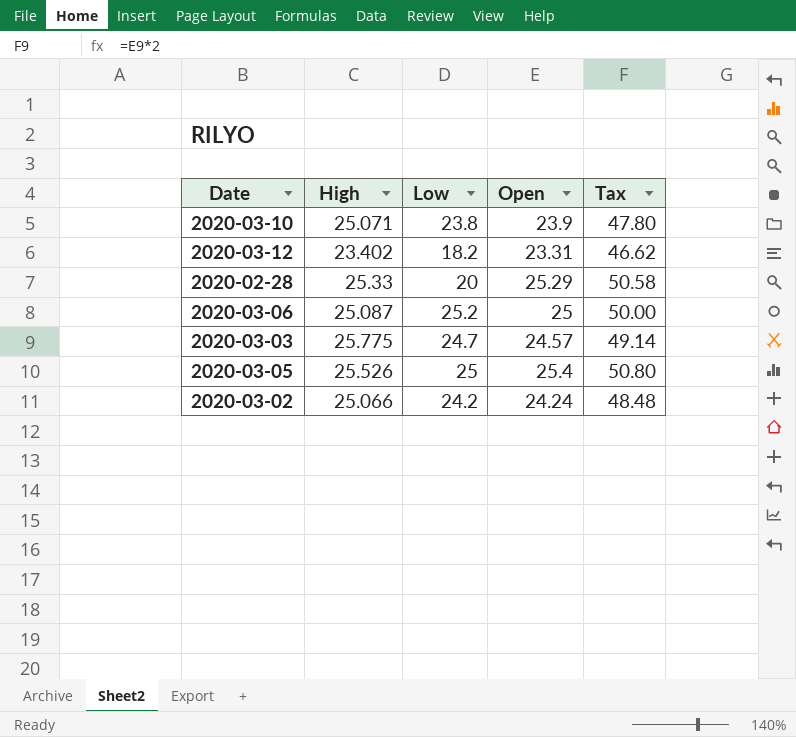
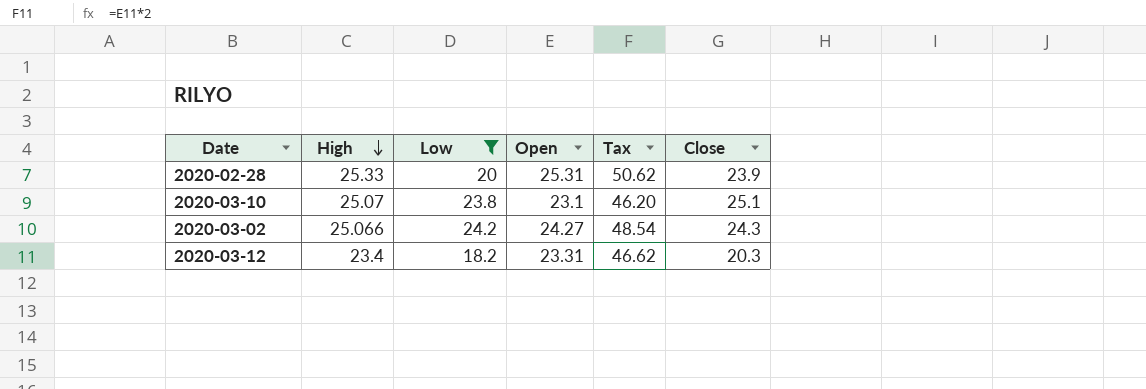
filter: none -> Low <= 24.2
row order: none -> High descending
column Close | position: none -> 6
2020-02-28 | Open: 25.29 -> 25.31
2020-02-28 | Tax: 50.58 -> 50.62
2020-03-10 | High: 25.071 -> 25.07
2020-03-10 | Open: 23.9 -> 23.1
2020-03-10 | Tax: 47.80 -> 46.20
2020-03-02 | Open: 24.24 -> 24.27
2020-03-02 | Tax: 48.48 -> 48.54
2020-03-12 | High: 23.402 -> 23.4

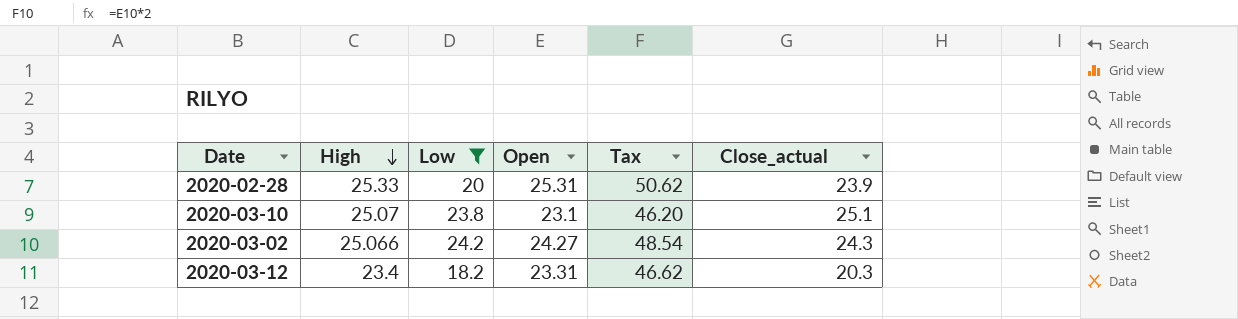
column name: Close -> Close_actual

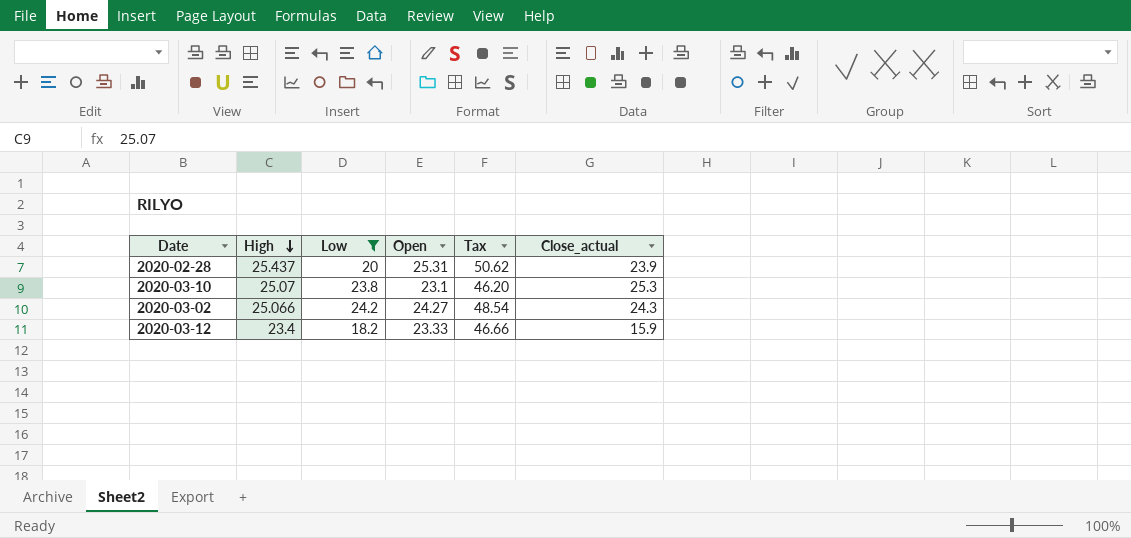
2020-02-28 | High: 25.33 -> 25.437
2020-03-10 | Close_actual: 25.1 -> 25.3
2020-03-12 | Open: 23.31 -> 23.33
2020-03-12 | Tax: 46.62 -> 46.66
2020-03-12 | Close_actual: 20.3 -> 15.9

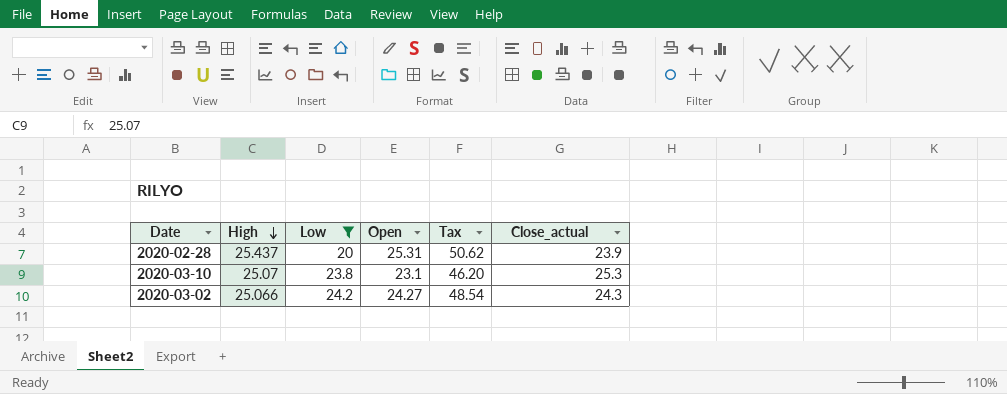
row 2020-03-12: 23.4 | 18.2 | 23.33 | 46.66 | 15.9 -> none

